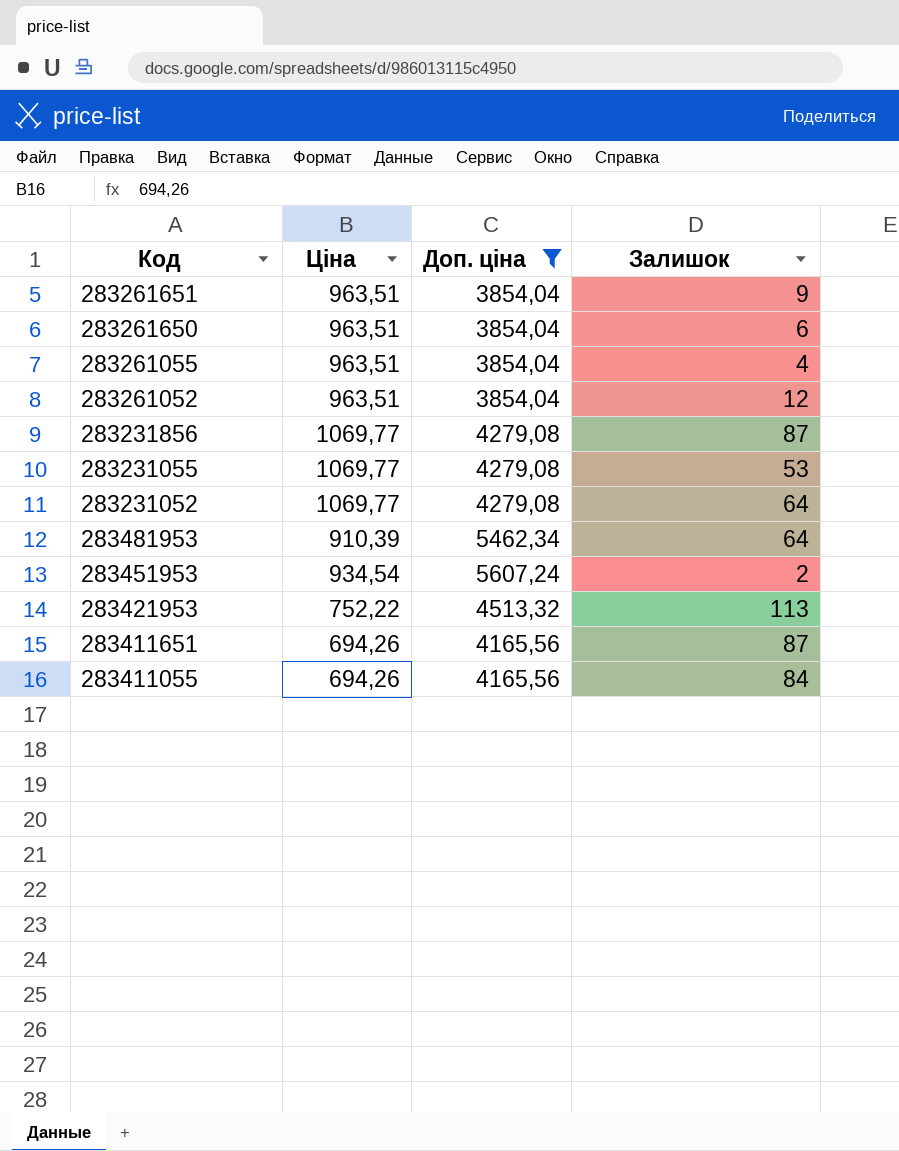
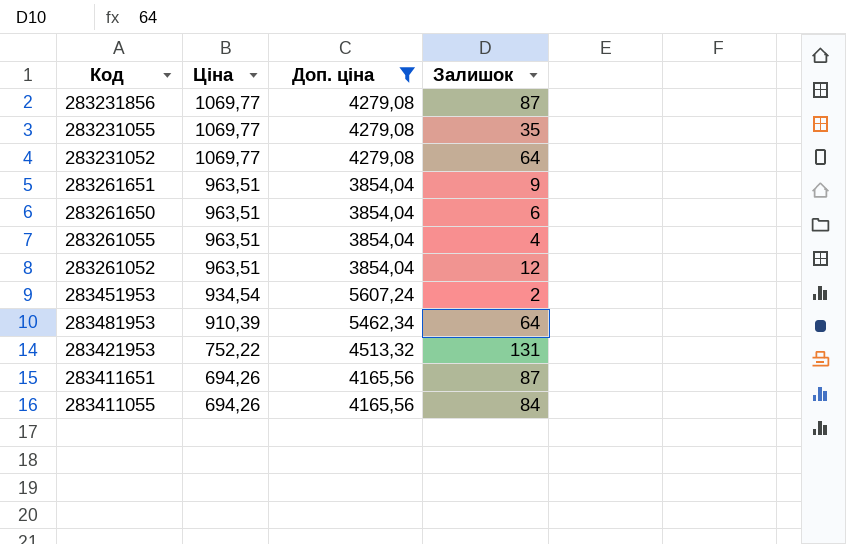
row order: none -> Ціна descending
283231055 | Залишок: 53 -> 35
283421953 | Залишок: 113 -> 131

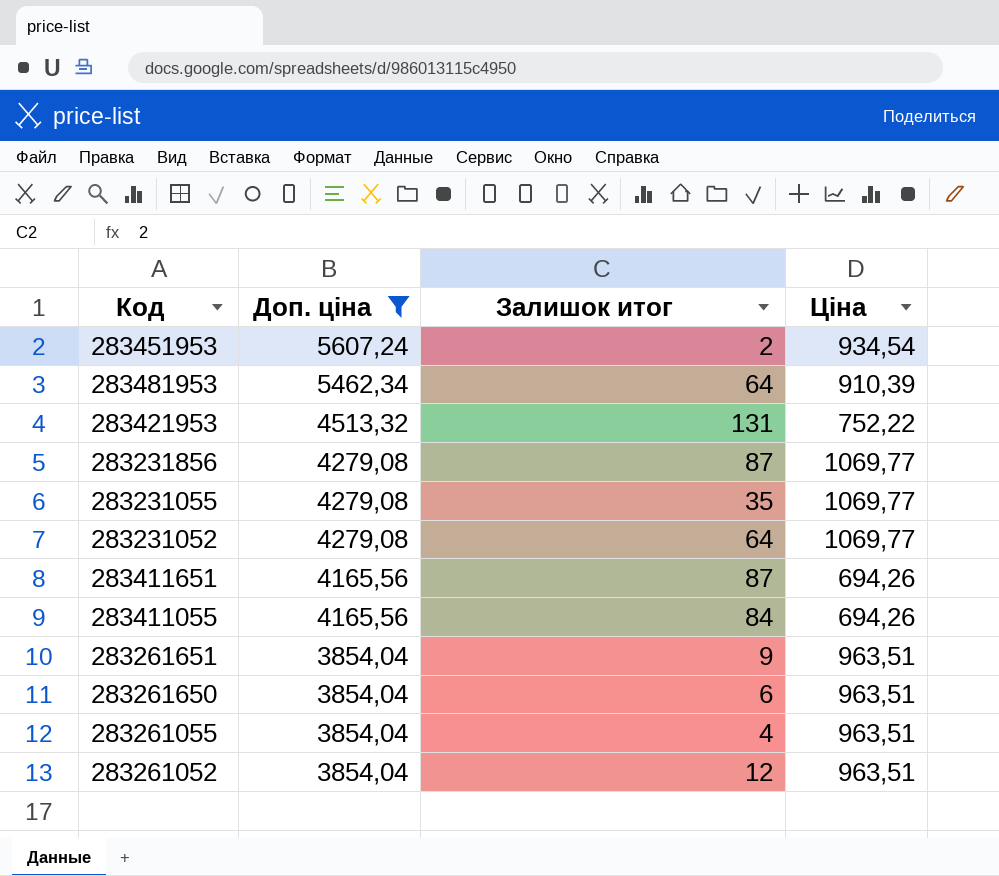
row order: Ціна descending -> Доп. ціна descending
column name: Залишок -> Залишок итог
column Ціна | position: 2 -> 4

